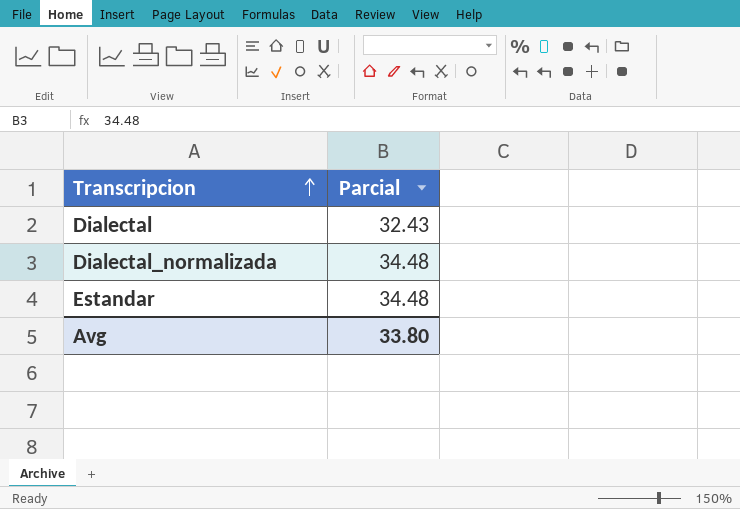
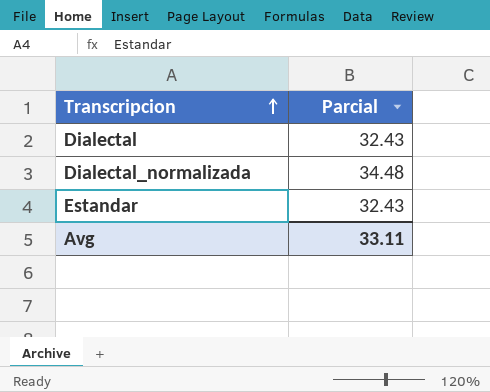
Estandar | Parcial: 34.48 -> 32.43
Avg | Parcial: 33.80 -> 33.11

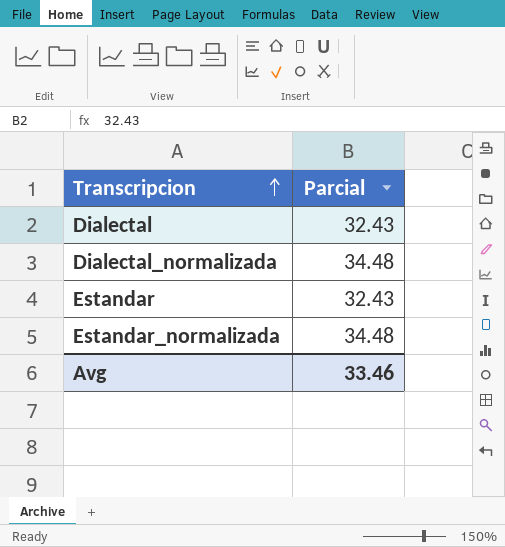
row Estandar_normalizada: none -> 34.48
Avg | Parcial: 33.11 -> 33.46

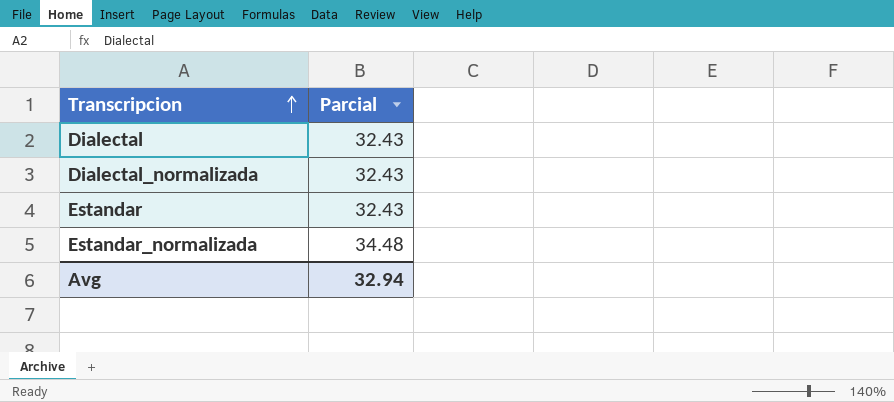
Dialectal_normalizada | Parcial: 34.48 -> 32.43
Avg | Parcial: 33.46 -> 32.94

